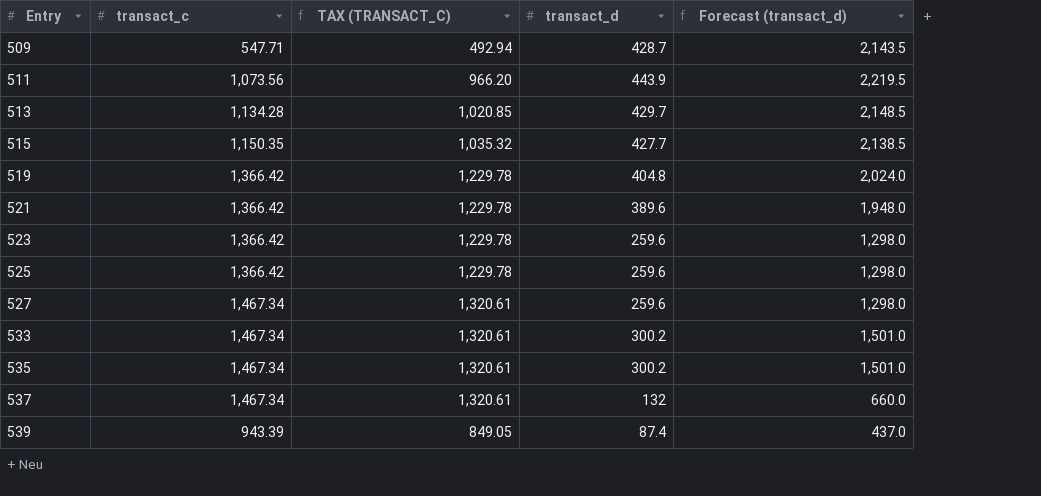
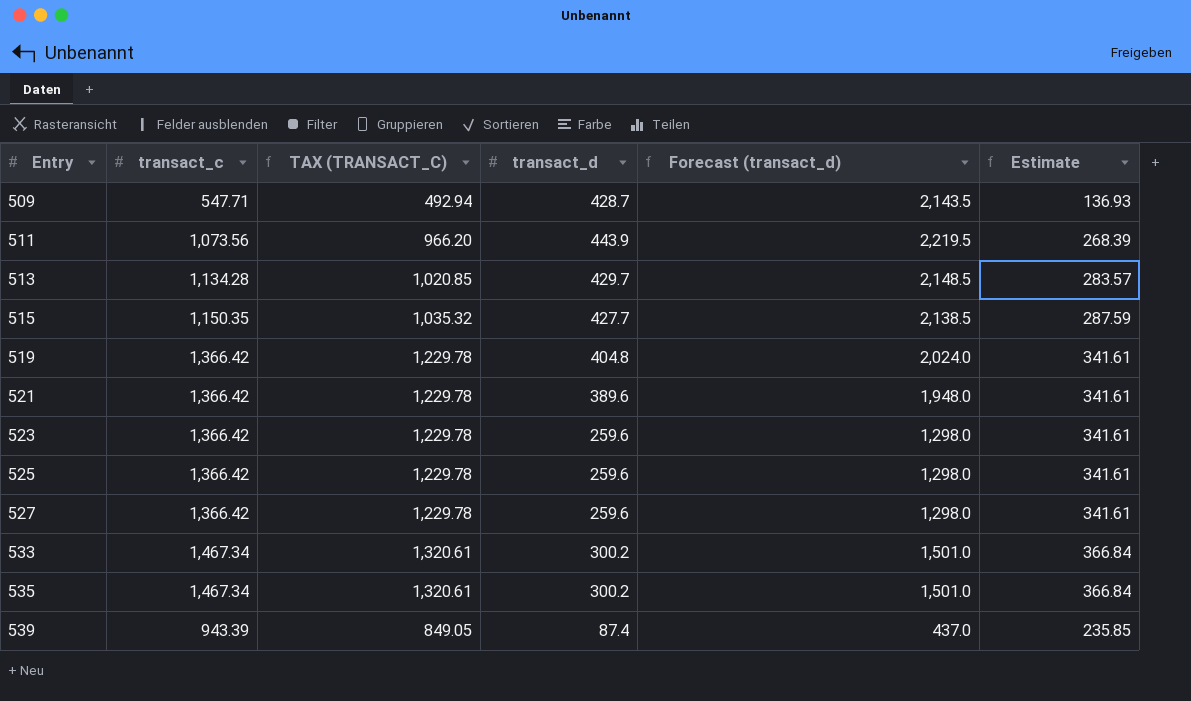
column Estimate | formula: none -> [transact_c] * 0.25
row 537: 1,467.34 | 1,320.61 | 132 | 660.0 -> none
527 | transact_c: 1,467.34 -> 1,366.42
527 | TAX (TRANSACT_C): 1,320.61 -> 1,229.78

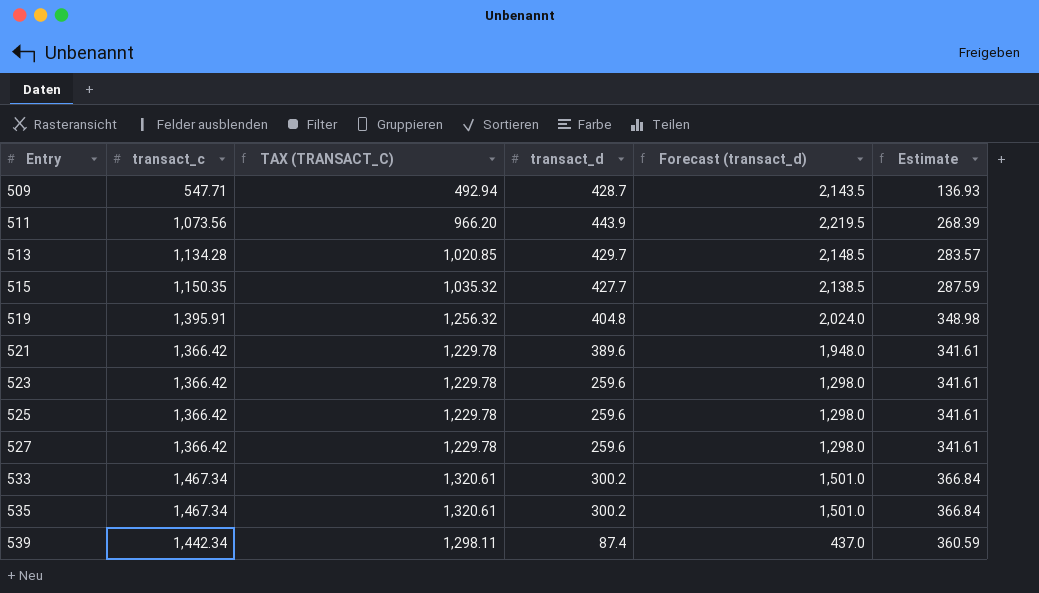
519 | transact_c: 1,366.42 -> 1,395.91
519 | TAX (TRANSACT_C): 1,229.78 -> 1,256.32
519 | Estimate: 341.61 -> 348.98
539 | transact_c: 943.39 -> 1,442.34
539 | TAX (TRANSACT_C): 849.05 -> 1,298.11
539 | Estimate: 235.85 -> 360.59

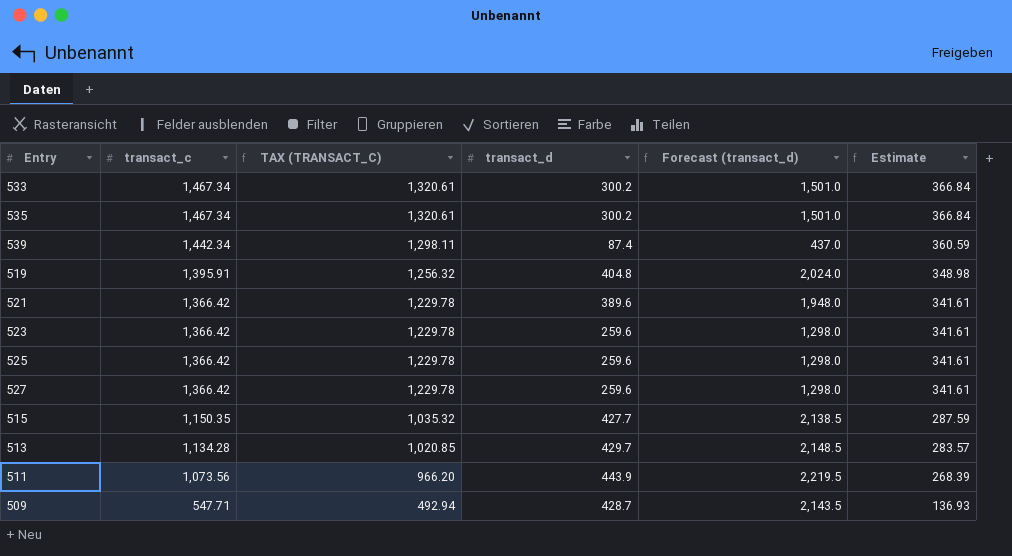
row order: Entry ascending -> transact_c descending

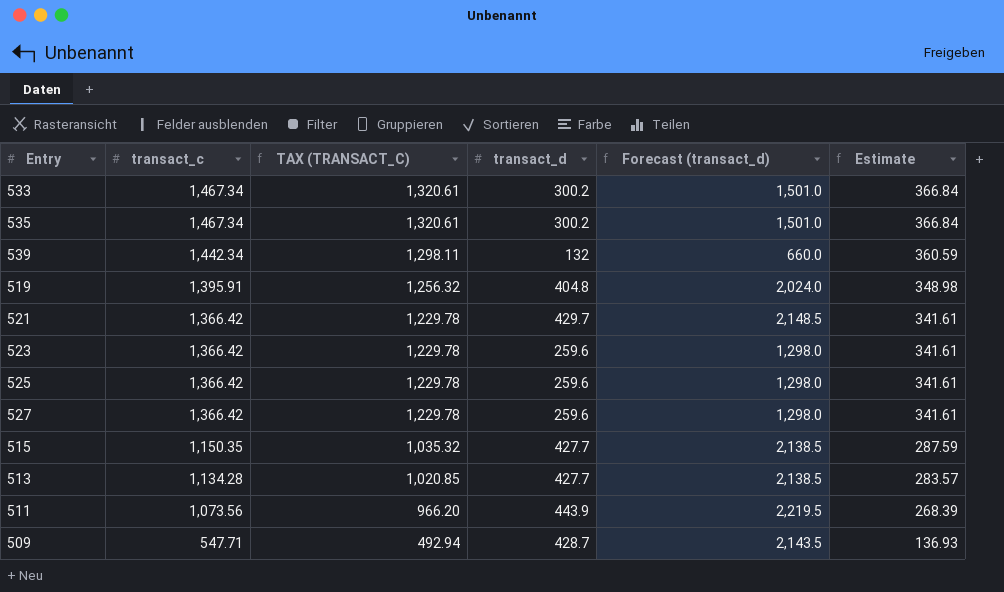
539 | transact_d: 87.4 -> 132
539 | Forecast (transact_d): 437.0 -> 660.0
521 | transact_d: 389.6 -> 429.7
521 | Forecast (transact_d): 1,948.0 -> 2,148.5
513 | transact_d: 429.7 -> 427.7
513 | Forecast (transact_d): 2,148.5 -> 2,138.5

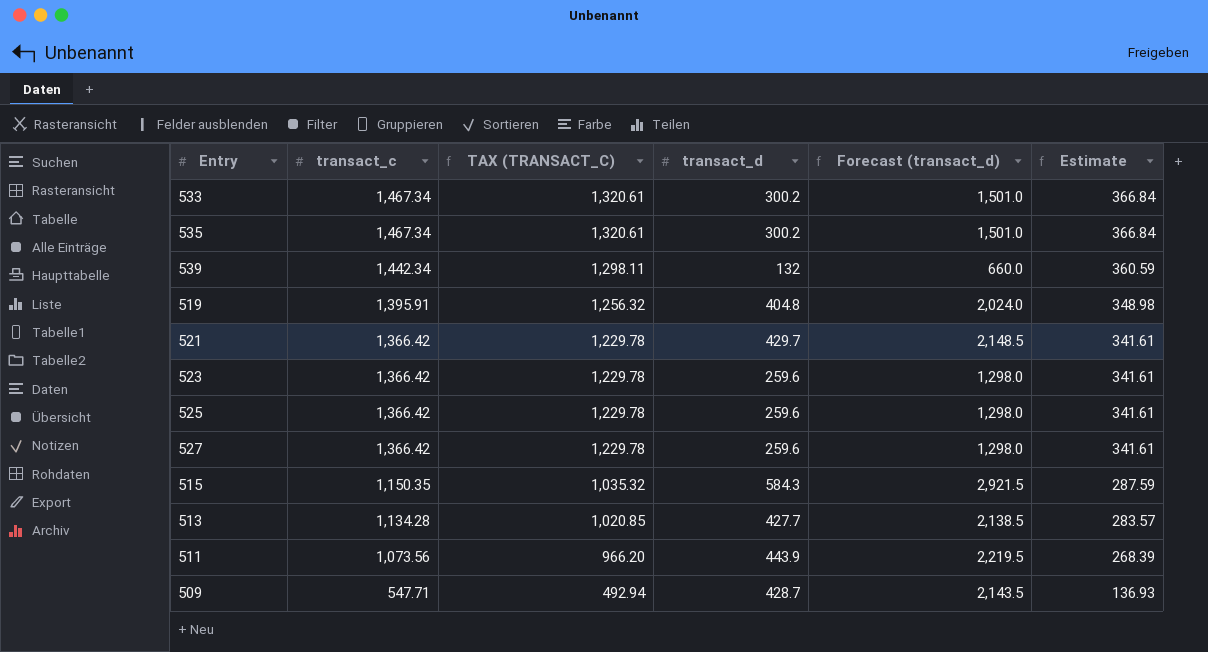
515 | transact_d: 427.7 -> 584.3
515 | Forecast (transact_d): 2,138.5 -> 2,921.5

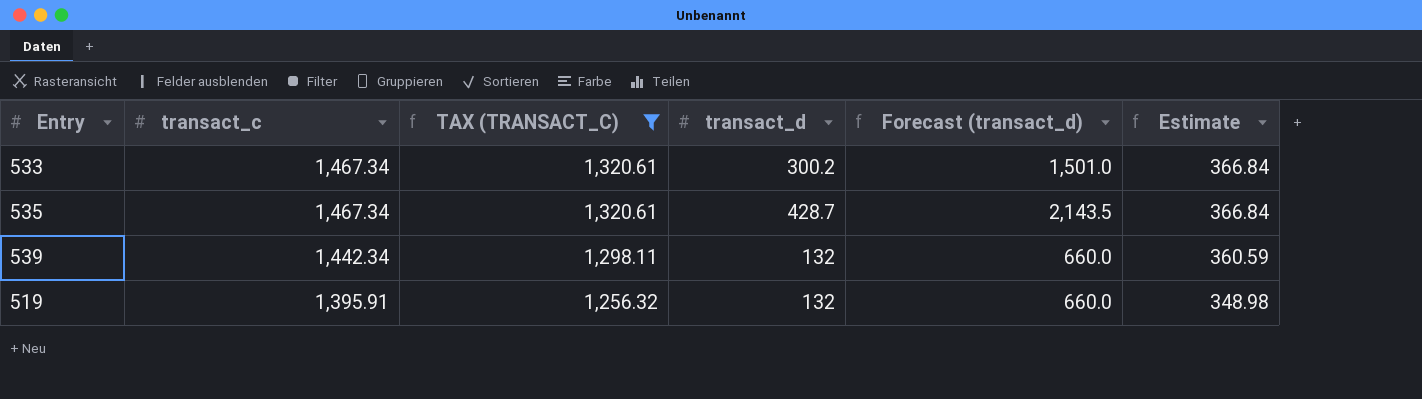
filter: none -> TAX (TRANSACT_C) >= 1,256.32
535 | transact_d: 300.2 -> 428.7
535 | Forecast (transact_d): 1,501.0 -> 2,143.5
519 | transact_d: 404.8 -> 132
519 | Forecast (transact_d): 2,024.0 -> 660.0

